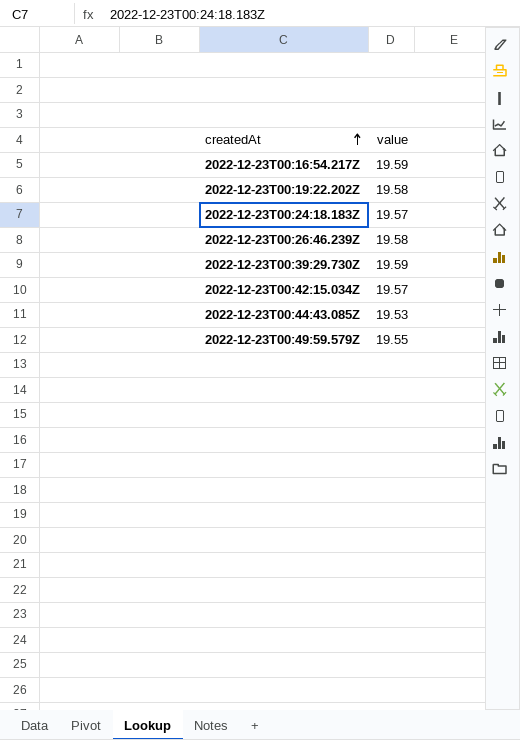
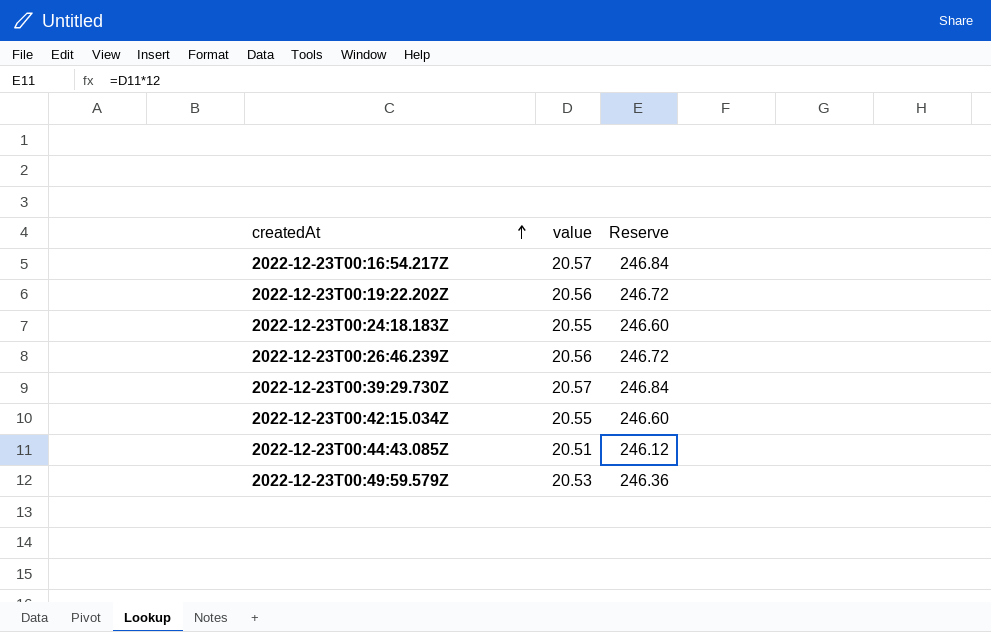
column Reserve | formula: none -> [value] * 12
2022-12-23T00:16:54.217Z | value: 19.59 -> 20.57
2022-12-23T00:19:22.202Z | value: 19.58 -> 20.56
2022-12-23T00:24:18.183Z | value: 19.57 -> 20.55
2022-12-23T00:26:46.239Z | value: 19.58 -> 20.56
2022-12-23T00:39:29.730Z | value: 19.59 -> 20.57
2022-12-23T00:42:15.034Z | value: 19.57 -> 20.55
2022-12-23T00:44:43.085Z | value: 19.53 -> 20.51
2022-12-23T00:49:59.579Z | value: 19.55 -> 20.53

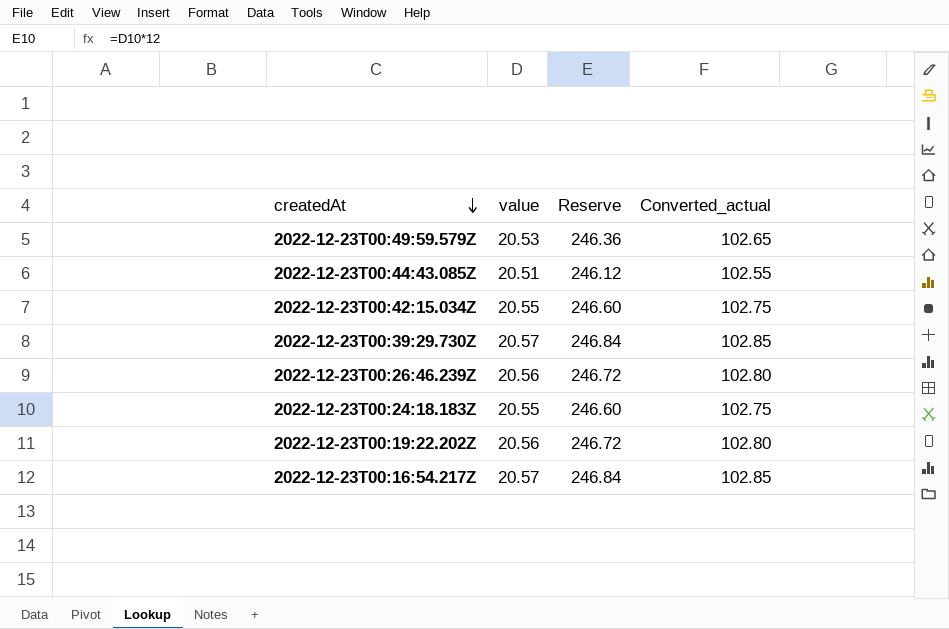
row order: createdAt ascending -> createdAt descending
column Converted_actual | formula: none -> [value] * 5

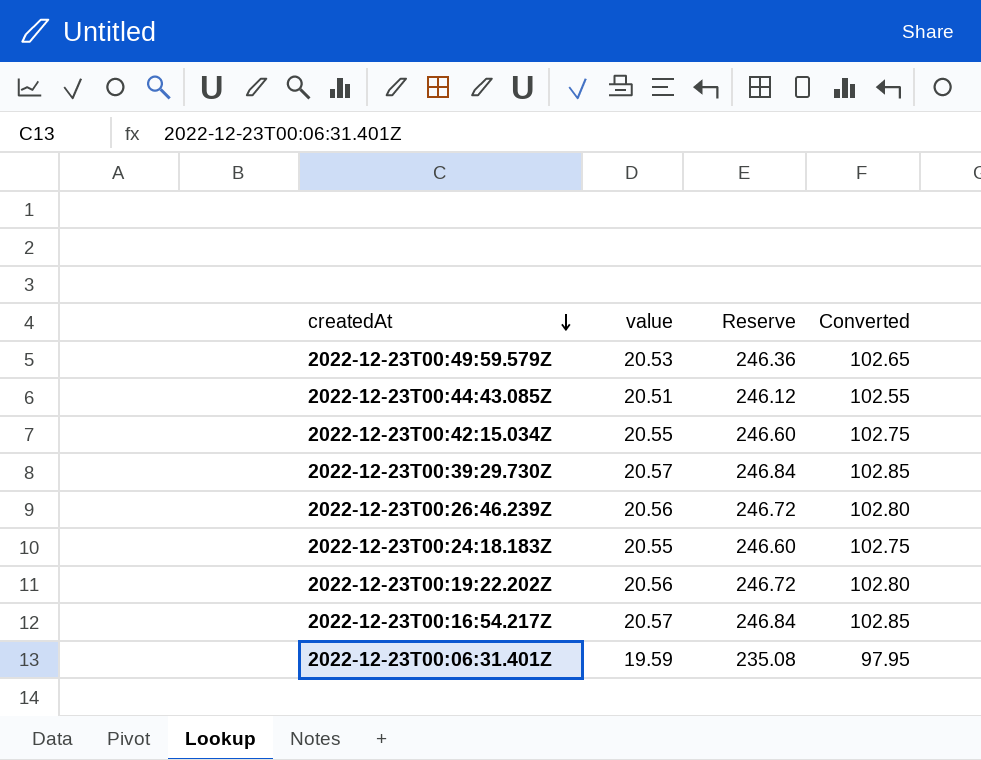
column name: Converted_actual -> Converted
row 2022-12-23T00:06:31.401Z: none -> 19.59 | 235.08 | 97.95

